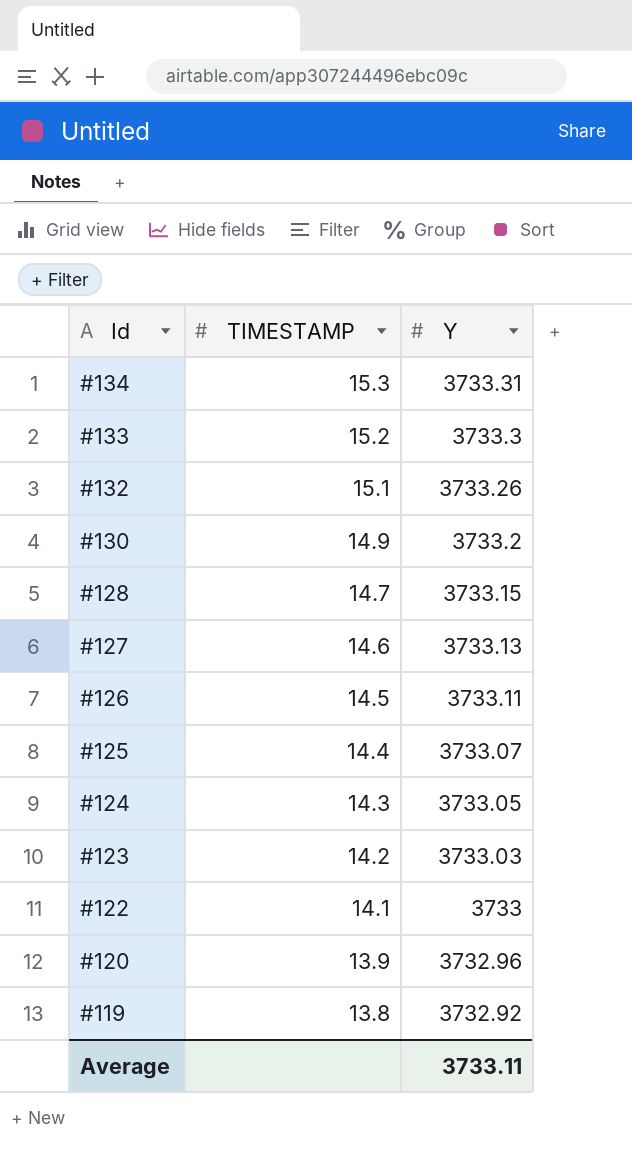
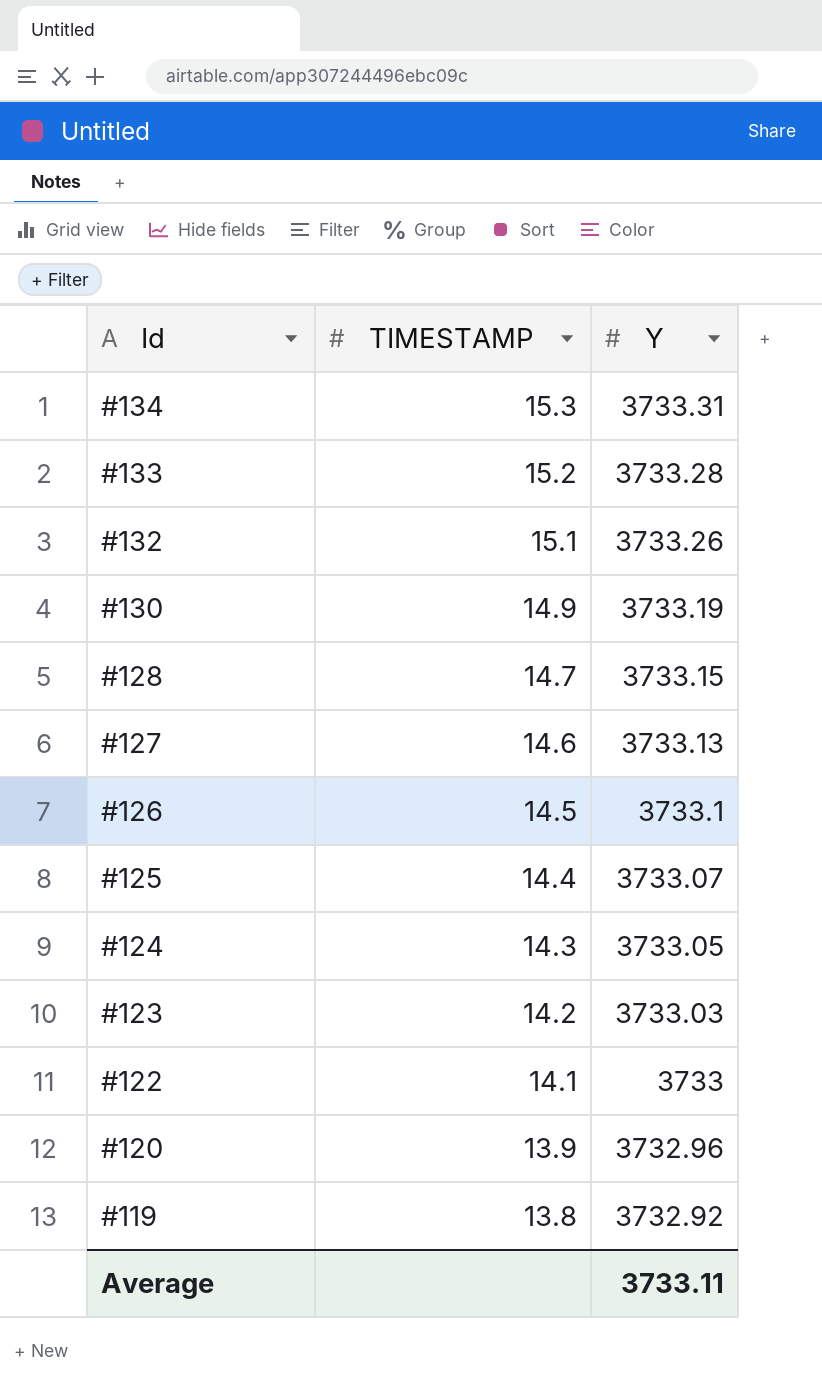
#133 | Y: 3733.3 -> 3733.28
#130 | Y: 3733.2 -> 3733.19
#126 | Y: 3733.11 -> 3733.1

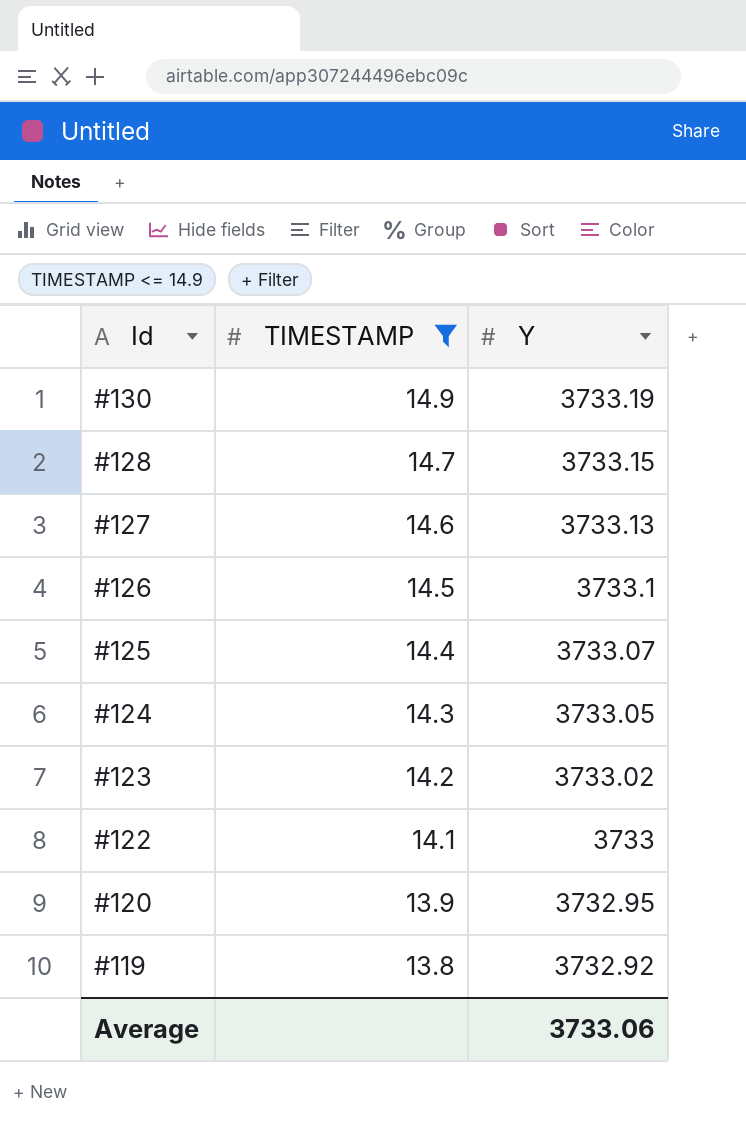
filter: none -> TIMESTAMP <= 14.9
#123 | Y: 3733.03 -> 3733.02
#120 | Y: 3732.96 -> 3732.95
Average | Y: 3733.11 -> 3733.06

